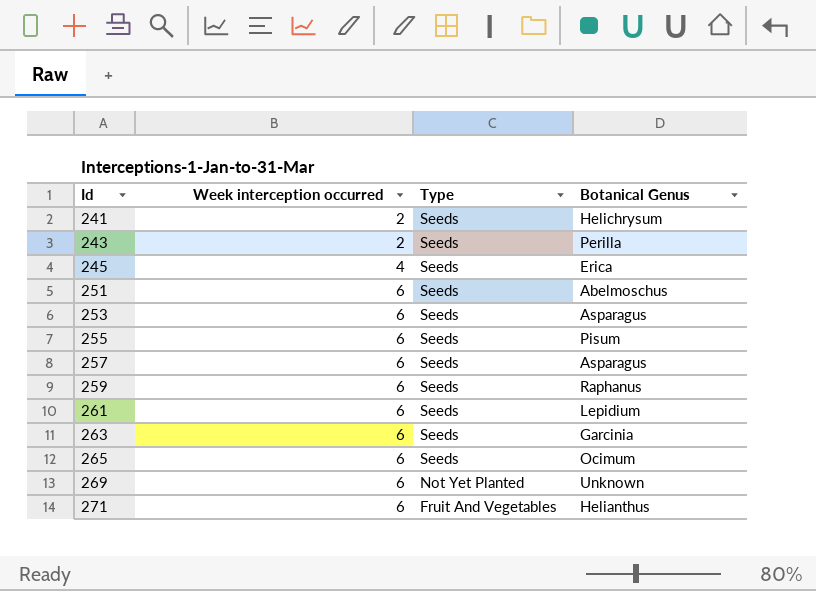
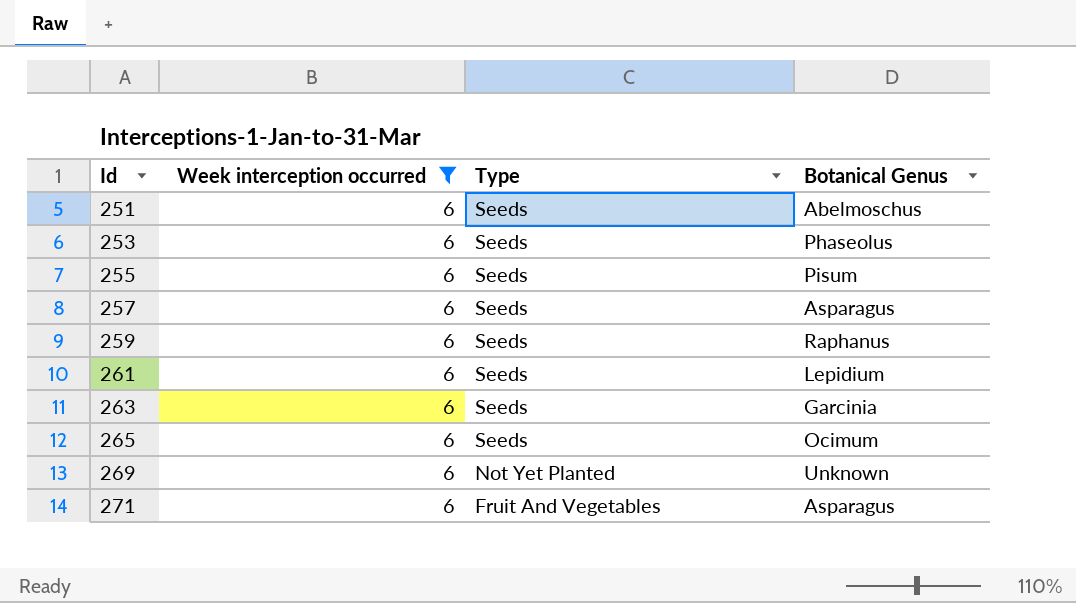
filter: none -> Week interception occurred = 6
253 | Botanical Genus: Asparagus -> Phaseolus
271 | Botanical Genus: Helianthus -> Asparagus

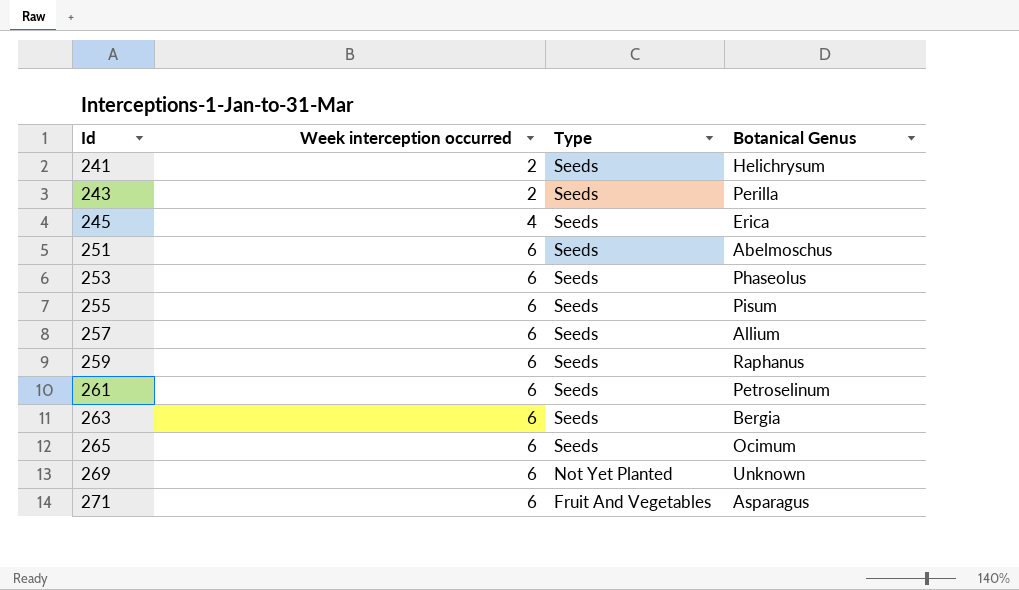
filter: Week interception occurred = 6 -> none
257 | Botanical Genus: Asparagus -> Allium
261 | Botanical Genus: Lepidium -> Petroselinum
263 | Botanical Genus: Garcinia -> Bergia

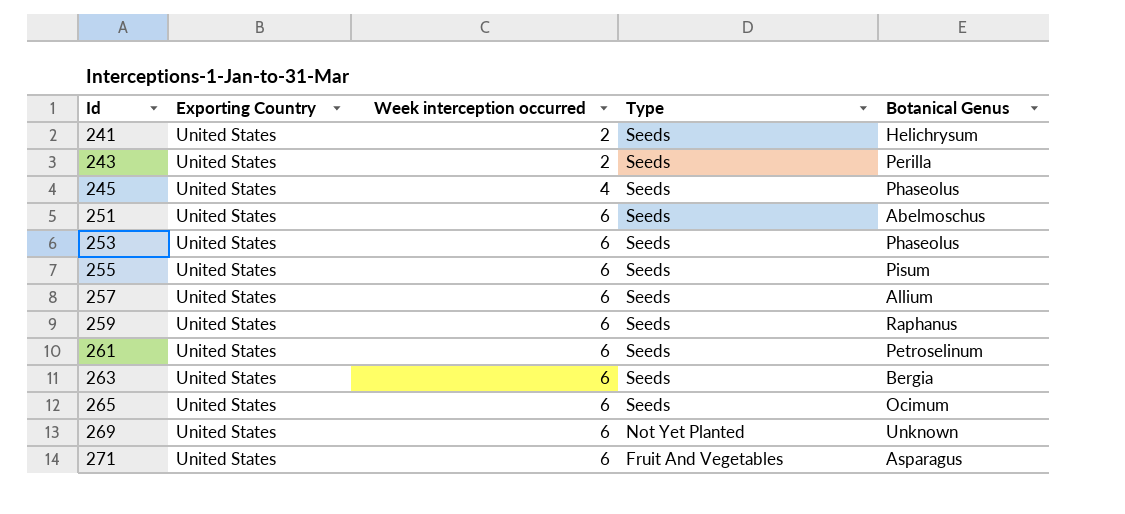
column Exporting Country | position: none -> 2
245 | Botanical Genus: Erica -> Phaseolus

